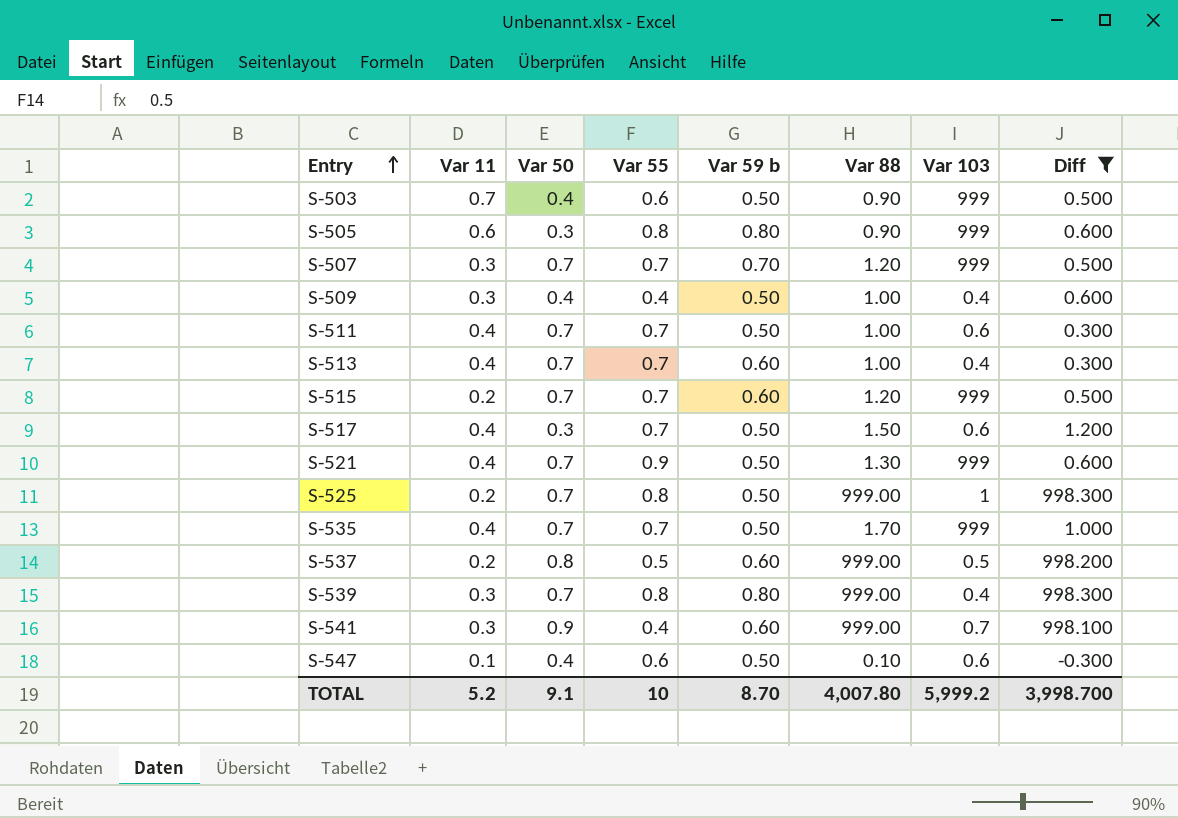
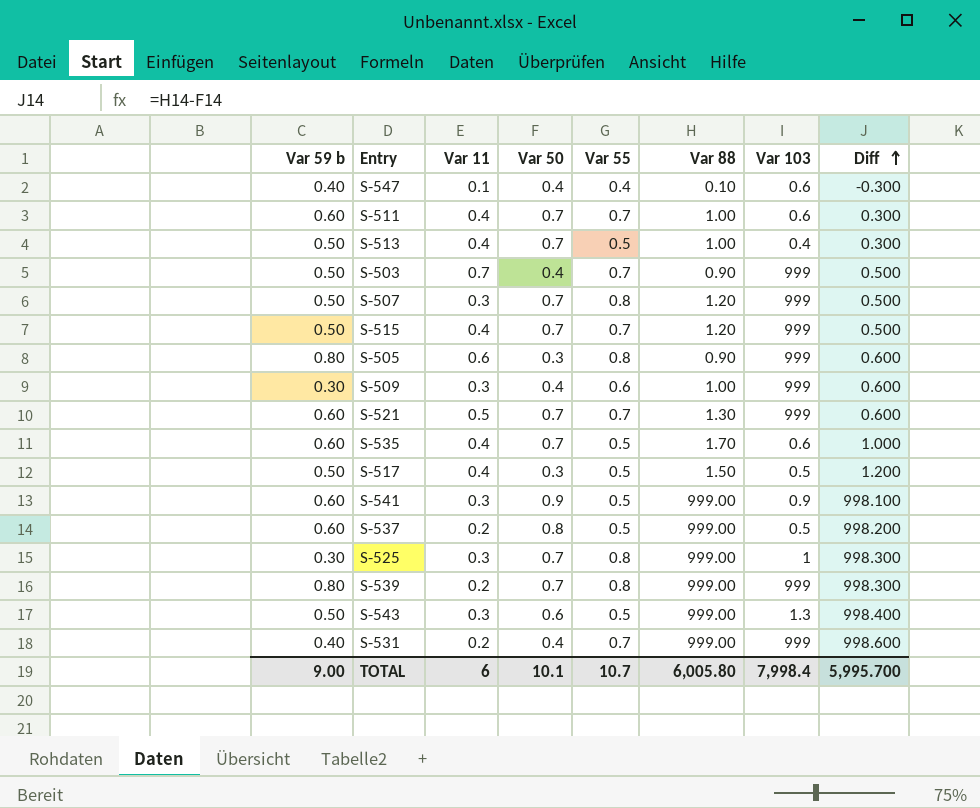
filter: Diff <= 998.300 -> none
row order: Entry ascending -> Diff ascending
column Var 59 b | position: 5 -> 1
S-547 | Var 59 b: 0.50 -> 0.40
S-547 | Var 55: 0.6 -> 0.4
S-511 | Var 59 b: 0.50 -> 0.60
S-513 | Var 59 b: 0.60 -> 0.50
S-513 | Var 55: 0.7 -> 0.5
S-503 | Var 55: 0.6 -> 0.7
S-507 | Var 59 b: 0.70 -> 0.50
S-507 | Var 55: 0.7 -> 0.8
S-515 | Var 59 b: 0.60 -> 0.50
S-515 | Var 11: 0.2 -> 0.4
S-509 | Var 59 b: 0.50 -> 0.30
S-509 | Var 55: 0.4 -> 0.6
S-509 | Var 103: 0.4 -> 999
S-521 | Var 59 b: 0.50 -> 0.60
S-521 | Var 11: 0.4 -> 0.5
S-521 | Var 55: 0.9 -> 0.7
S-535 | Var 59 b: 0.50 -> 0.60
S-535 | Var 55: 0.7 -> 0.5
S-535 | Var 103: 999 -> 0.6
S-517 | Var 55: 0.7 -> 0.5
S-517 | Var 103: 0.6 -> 0.5
S-541 | Var 55: 0.4 -> 0.5
S-541 | Var 103: 0.7 -> 0.9
S-525 | Var 59 b: 0.50 -> 0.30
S-525 | Var 11: 0.2 -> 0.3
S-539 | Var 11: 0.3 -> 0.2
S-539 | Var 103: 0.4 -> 999
TOTAL | Var 59 b: 8.70 -> 9.00
TOTAL | Var 11: 5.2 -> 6
TOTAL | Var 50: 9.1 -> 10.1
TOTAL | Var 55: 10 -> 10.7
TOTAL | Var 88: 4,007.80 -> 6,005.80
TOTAL | Var 103: 5,999.2 -> 7,998.4
TOTAL | Diff: 3,998.700 -> 5,995.700

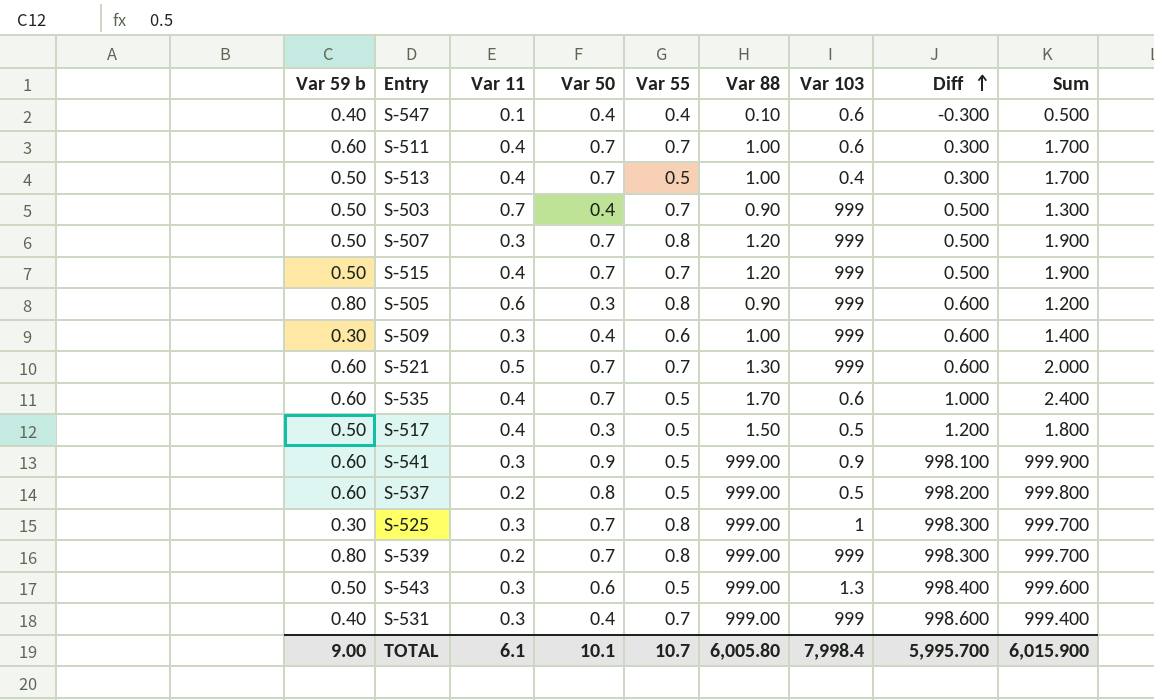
column Sum | formula: none -> [Var 50] + [Var 88]
S-531 | Var 11: 0.2 -> 0.3
TOTAL | Var 11: 6 -> 6.1

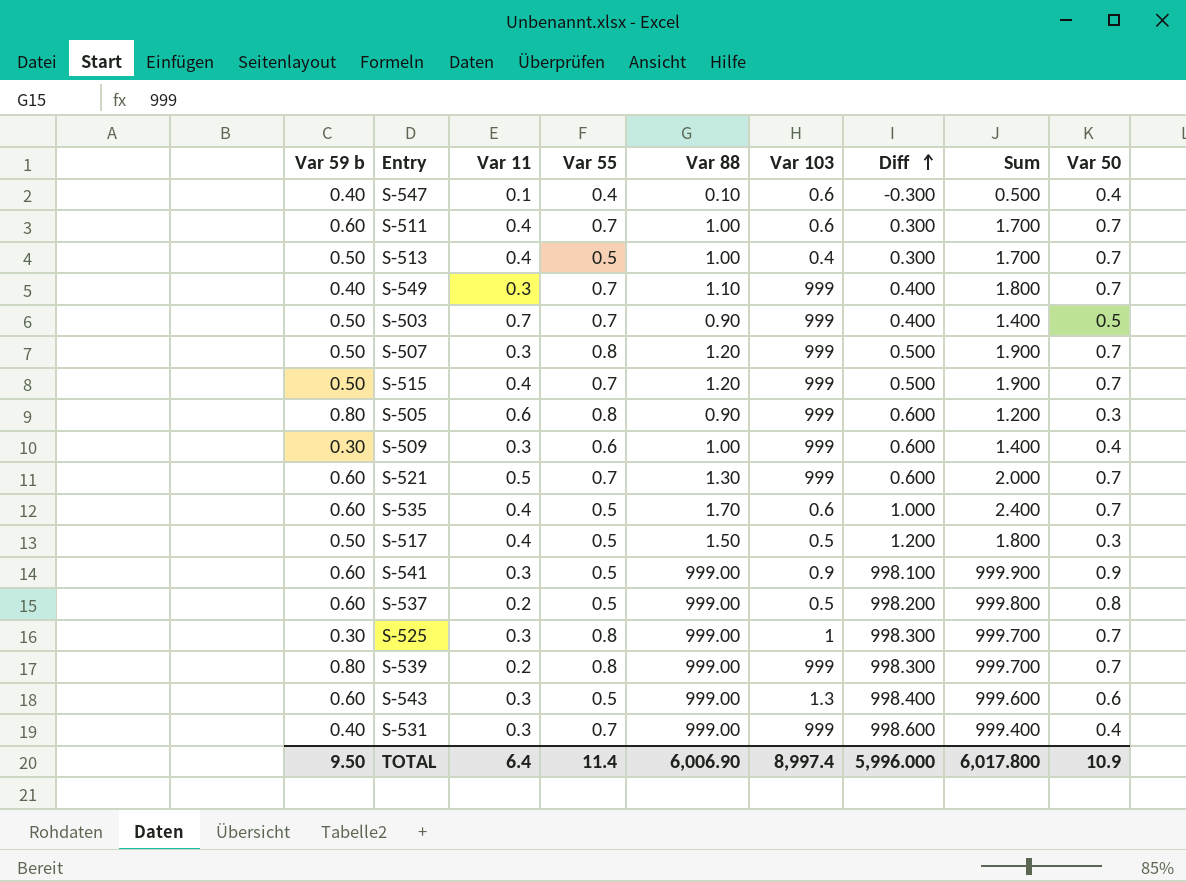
column Var 50 | position: 4 -> 9
row S-549: none -> 0.40 | 0.3 | 0.7 | 1.10 | 999 | 0.400 | 1.800 | 0.7
S-503 | Diff: 0.500 -> 0.400
S-503 | Sum: 1.300 -> 1.400
S-503 | Var 50: 0.4 -> 0.5
S-543 | Var 59 b: 0.50 -> 0.60
TOTAL | Var 59 b: 9.00 -> 9.50
TOTAL | Var 11: 6.1 -> 6.4
TOTAL | Var 55: 10.7 -> 11.4
TOTAL | Var 88: 6,005.80 -> 6,006.90
TOTAL | Var 103: 7,998.4 -> 8,997.4
TOTAL | Diff: 5,995.700 -> 5,996.000
TOTAL | Sum: 6,015.900 -> 6,017.800
TOTAL | Var 50: 10.1 -> 10.9

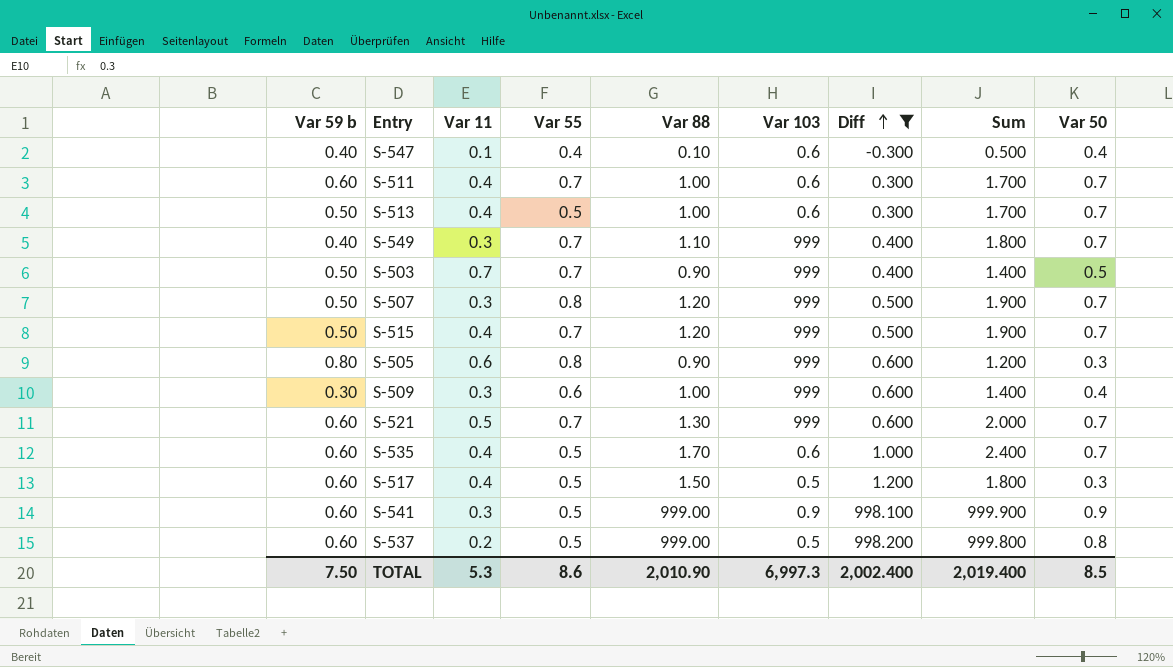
filter: none -> Diff <= 998.200
S-513 | Var 103: 0.4 -> 0.6
S-517 | Var 59 b: 0.50 -> 0.60
TOTAL | Var 59 b: 9.50 -> 7.50
TOTAL | Var 11: 6.4 -> 5.3
TOTAL | Var 55: 11.4 -> 8.6
TOTAL | Var 88: 6,006.90 -> 2,010.90
TOTAL | Var 103: 8,997.4 -> 6,997.3
TOTAL | Diff: 5,996.000 -> 2,002.400
TOTAL | Sum: 6,017.800 -> 2,019.400
TOTAL | Var 50: 10.9 -> 8.5

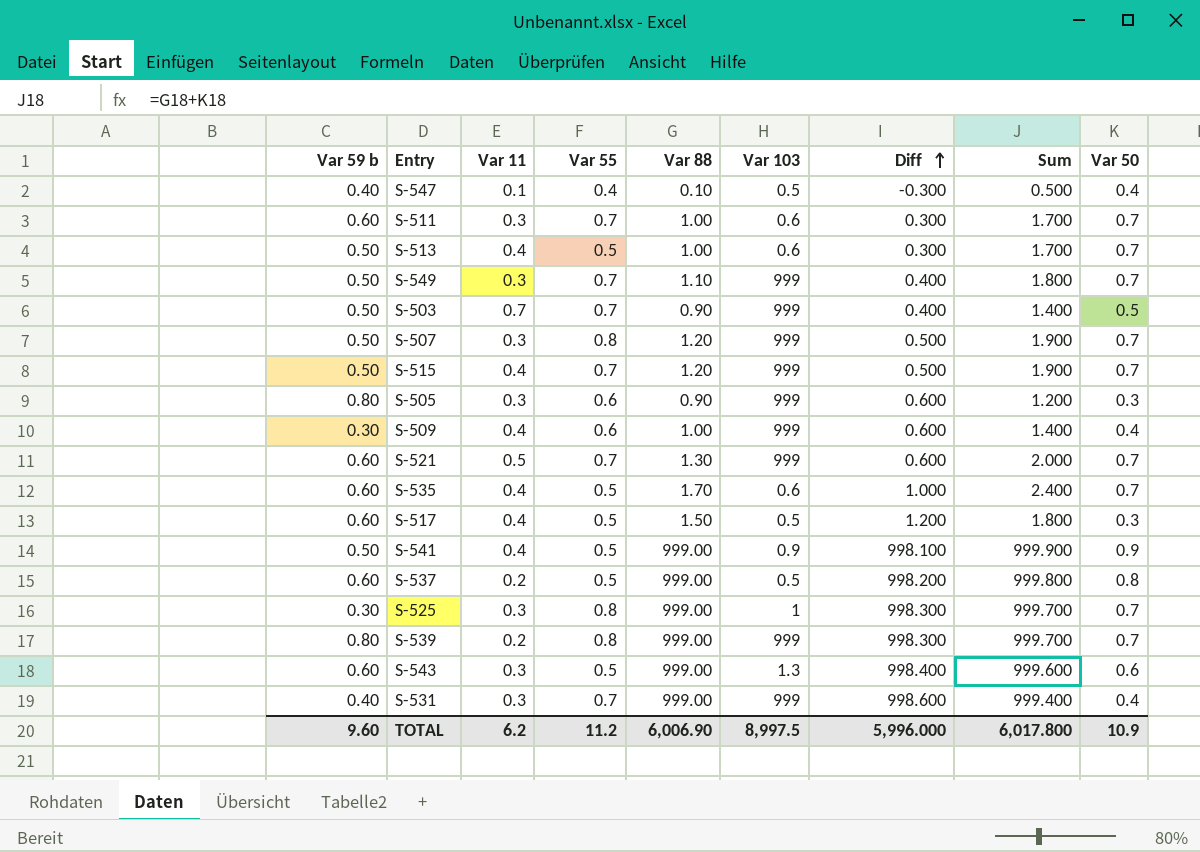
filter: Diff <= 998.200 -> none
S-547 | Var 103: 0.6 -> 0.5
S-511 | Var 11: 0.4 -> 0.3
S-549 | Var 59 b: 0.40 -> 0.50
S-505 | Var 11: 0.6 -> 0.3
S-505 | Var 55: 0.8 -> 0.6
S-509 | Var 11: 0.3 -> 0.4
S-541 | Var 59 b: 0.60 -> 0.50
S-541 | Var 11: 0.3 -> 0.4
TOTAL | Var 59 b: 7.50 -> 9.60
TOTAL | Var 11: 5.3 -> 6.2
TOTAL | Var 55: 8.6 -> 11.2
TOTAL | Var 88: 2,010.90 -> 6,006.90
TOTAL | Var 103: 6,997.3 -> 8,997.5
TOTAL | Diff: 2,002.400 -> 5,996.000
TOTAL | Sum: 2,019.400 -> 6,017.800
TOTAL | Var 50: 8.5 -> 10.9

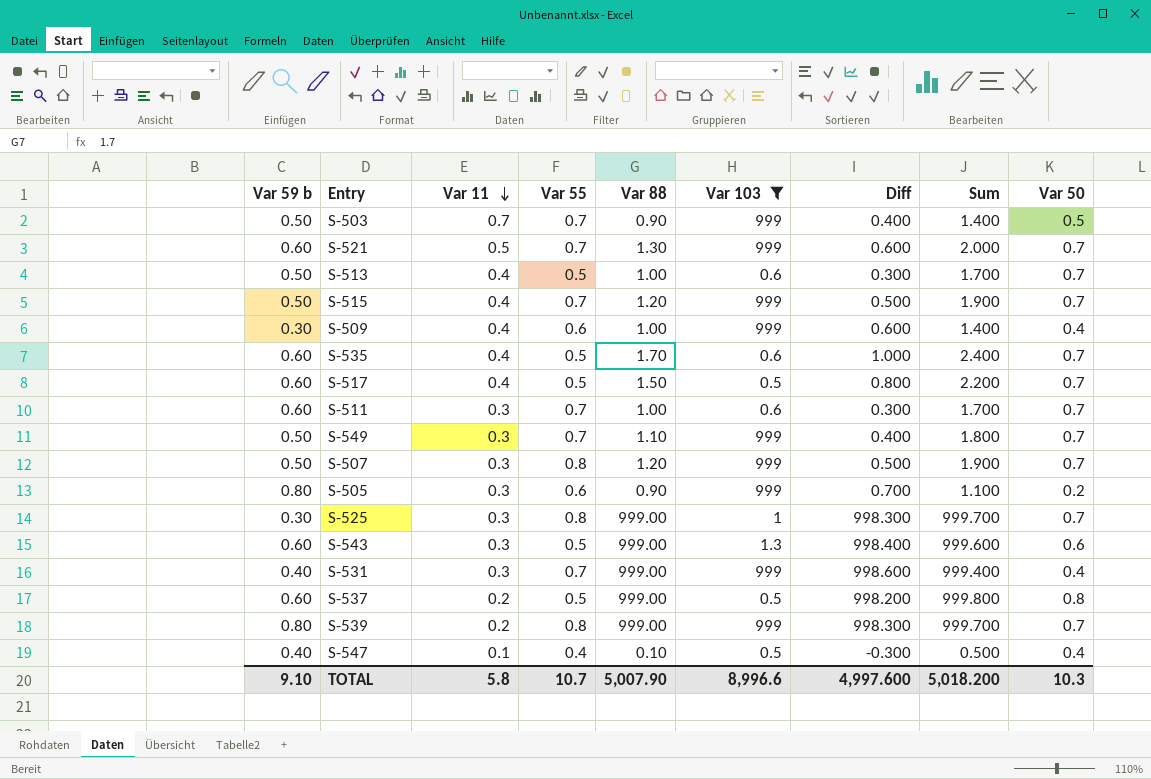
filter: none -> Var 103 != 0.9
row order: Diff ascending -> Var 11 descending
S-517 | Diff: 1.200 -> 0.800
S-517 | Sum: 1.800 -> 2.200
S-517 | Var 50: 0.3 -> 0.7
S-505 | Diff: 0.600 -> 0.700
S-505 | Sum: 1.200 -> 1.100
S-505 | Var 50: 0.3 -> 0.2
TOTAL | Var 59 b: 9.60 -> 9.10
TOTAL | Var 11: 6.2 -> 5.8
TOTAL | Var 55: 11.2 -> 10.7
TOTAL | Var 88: 6,006.90 -> 5,007.90
TOTAL | Var 103: 8,997.5 -> 8,996.6
TOTAL | Diff: 5,996.000 -> 4,997.600
TOTAL | Sum: 6,017.800 -> 5,018.200
TOTAL | Var 50: 10.9 -> 10.3

